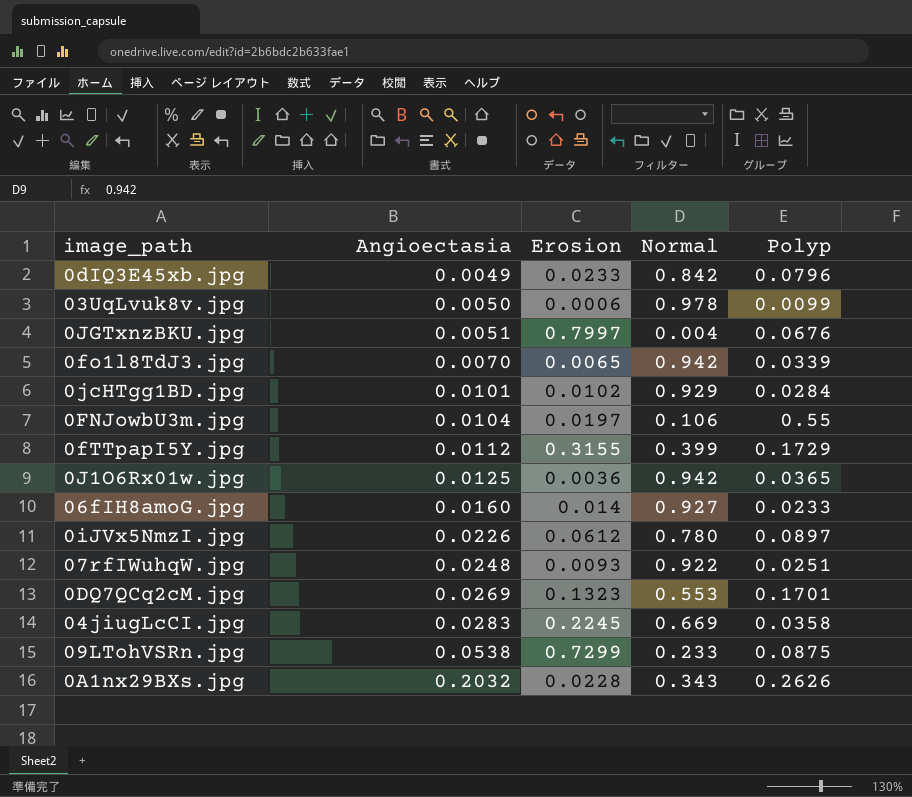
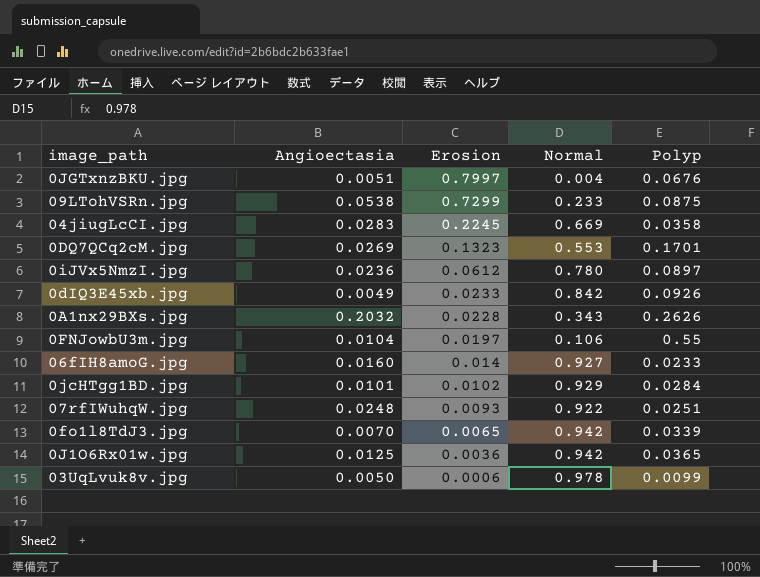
row order: Angioectasia ascending -> Erosion descending
row 0fTTpapI5Y.jpg: 0.0112 | 0.3155 | 0.399 | 0.1729 -> none
0iJVx5NmzI.jpg | Angioectasia: 0.0226 -> 0.0236
0dIQ3E45xb.jpg | Polyp: 0.0796 -> 0.0926

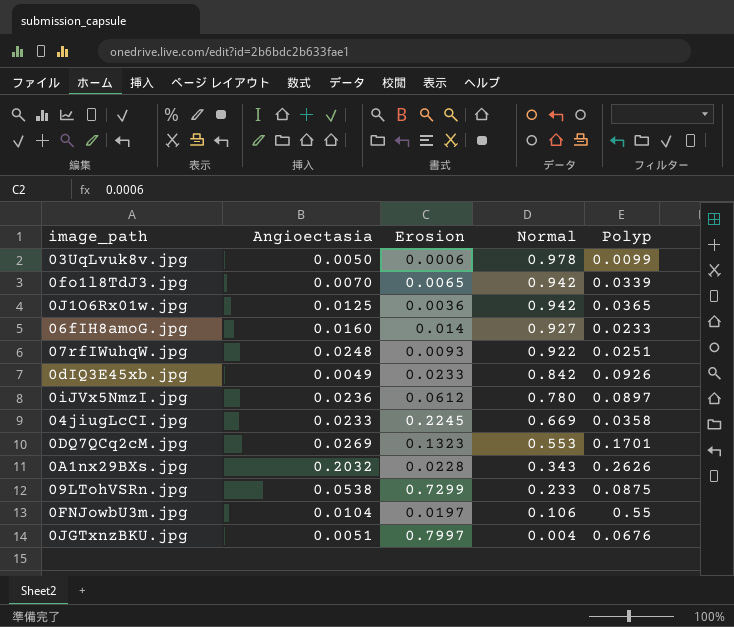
row order: Erosion descending -> Normal descending
row 0jcHTgg1BD.jpg: 0.0101 | 0.0102 | 0.929 | 0.0284 -> none
04jiugLcCI.jpg | Angioectasia: 0.0283 -> 0.0233

